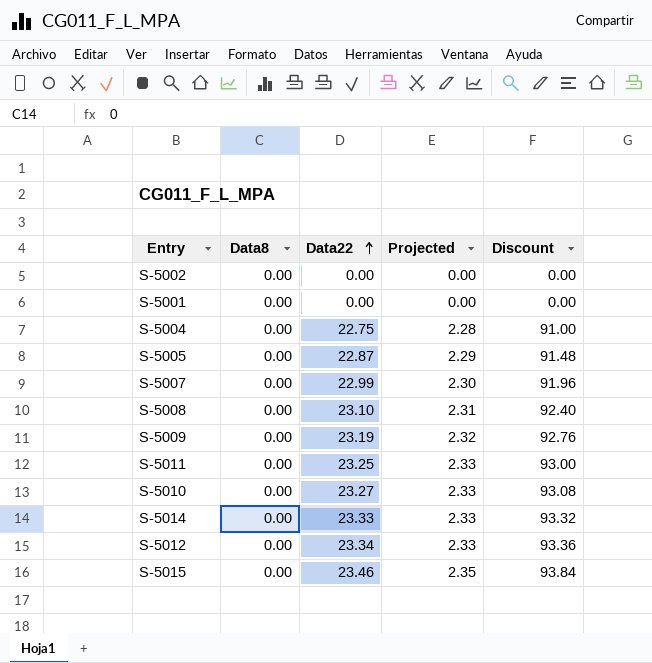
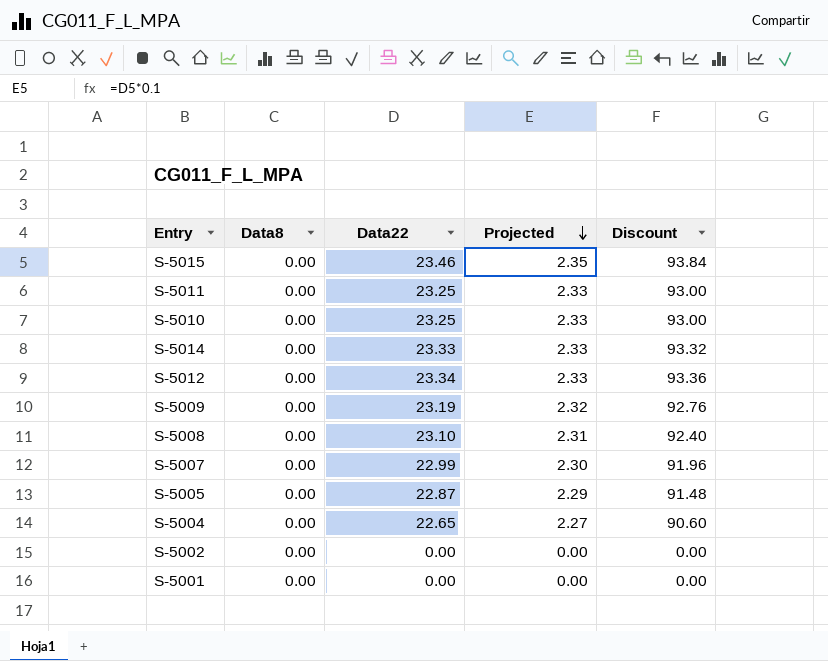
row order: Data22 ascending -> Projected descending
S-5010 | Data22: 23.27 -> 23.25
S-5010 | Discount: 93.08 -> 93.00
S-5004 | Data22: 22.75 -> 22.65
S-5004 | Projected: 2.28 -> 2.27
S-5004 | Discount: 91.00 -> 90.60

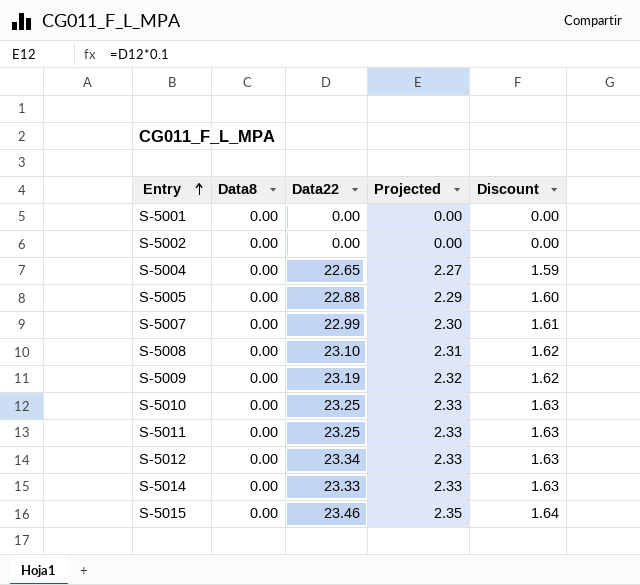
row order: Projected descending -> Entry ascending
column Discount | formula: [Data22] * 4 -> [Data22] * 0.07
S-5005 | Data22: 22.87 -> 22.88

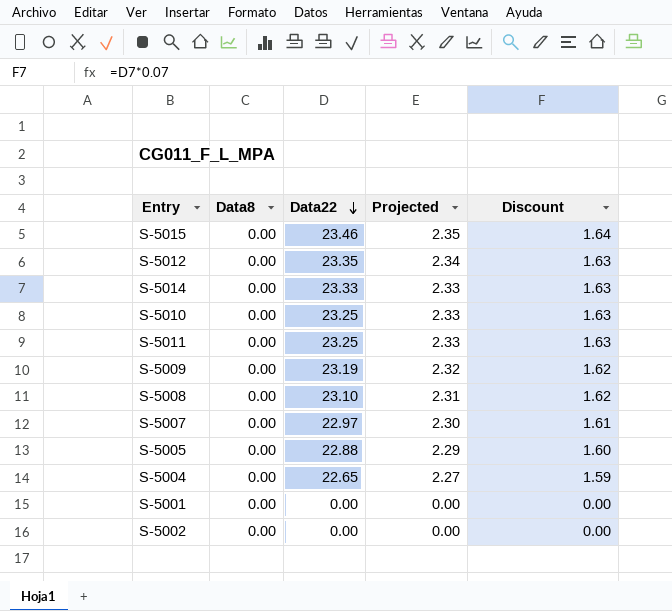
row order: Entry ascending -> Data22 descending
S-5012 | Data22: 23.34 -> 23.35
S-5012 | Projected: 2.33 -> 2.34
S-5007 | Data22: 22.99 -> 22.97

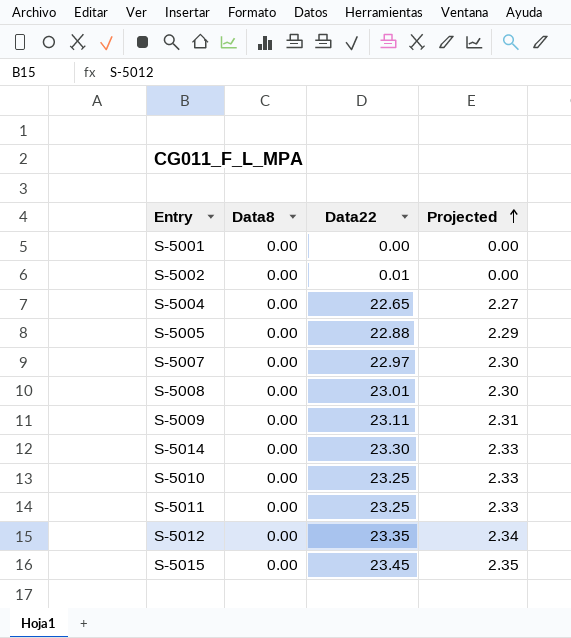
row order: Data22 descending -> Projected ascending
column Discount | formula: [Data22] * 0.07 -> none
S-5002 | Data22: 0.00 -> 0.01
S-5008 | Data22: 23.10 -> 23.01
S-5008 | Projected: 2.31 -> 2.30
S-5009 | Data22: 23.19 -> 23.11
S-5009 | Projected: 2.32 -> 2.31
S-5014 | Data22: 23.33 -> 23.30
S-5015 | Data22: 23.46 -> 23.45

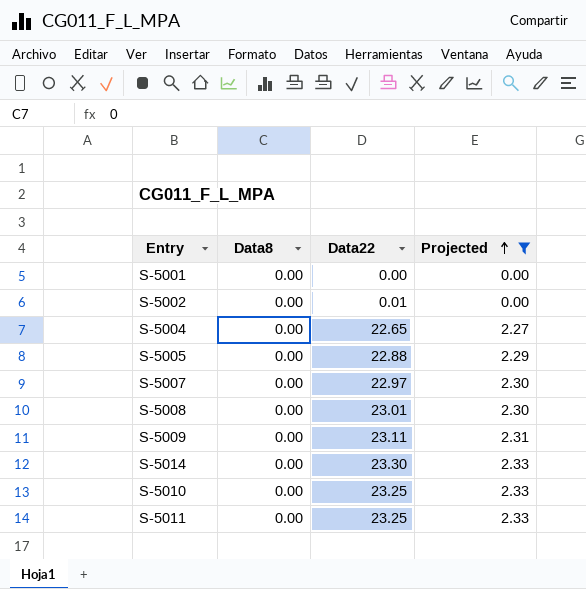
filter: none -> Projected <= 2.33

